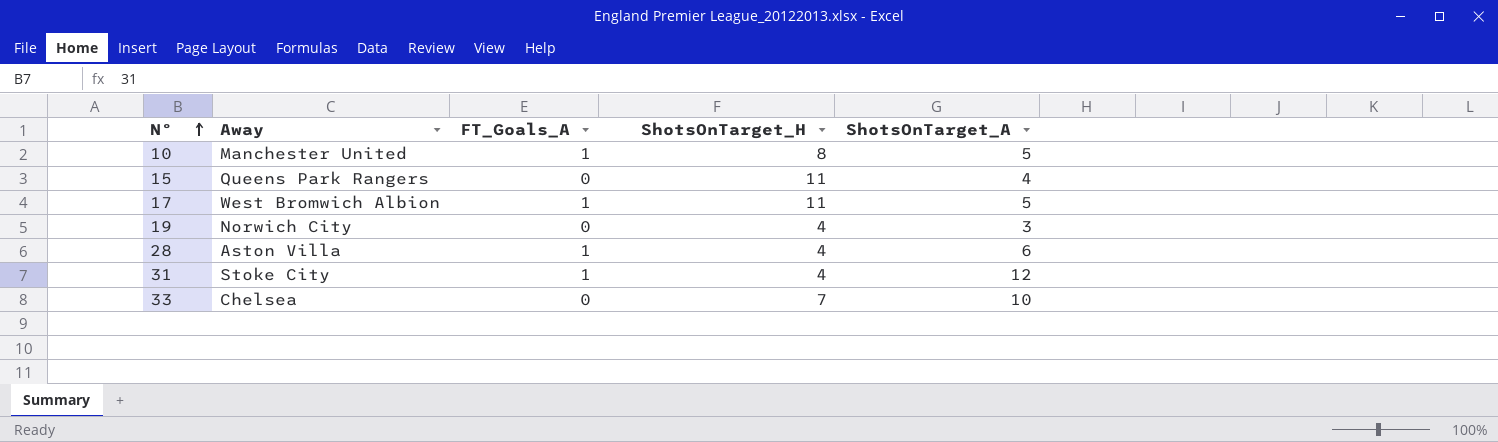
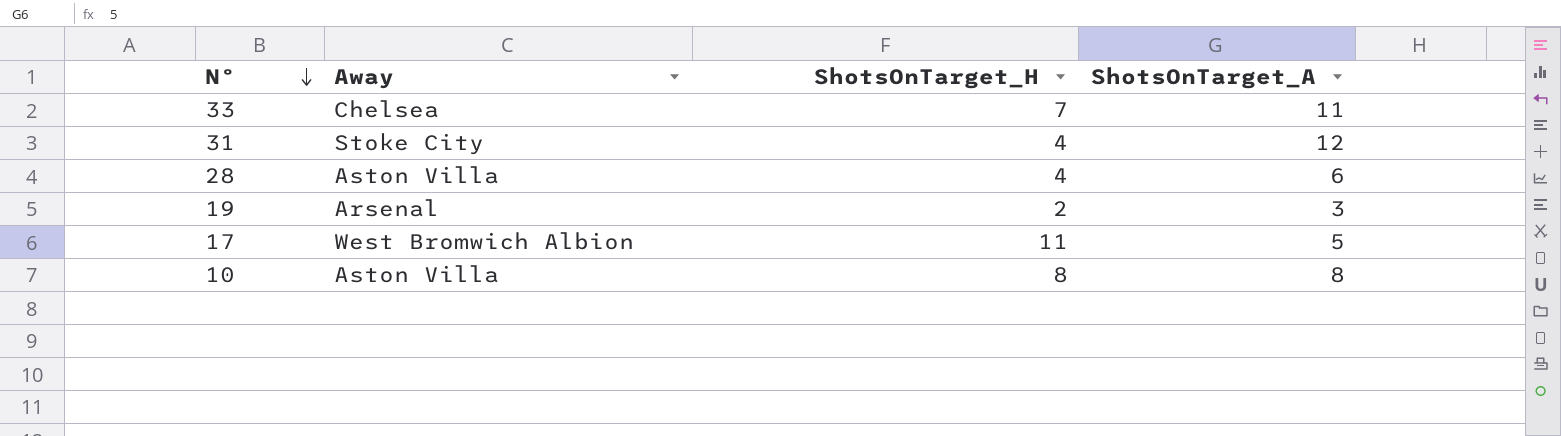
row order: Nº ascending -> Nº descending
column FT_Goals_A | position: 3 -> none
row 15: Queens Park Rangers | 0 | 11 | 4 -> none
33 | ShotsOnTarget_A: 10 -> 11
19 | Away: Norwich City -> Arsenal
19 | ShotsOnTarget_H: 4 -> 2
10 | Away: Manchester United -> Aston Villa
10 | ShotsOnTarget_A: 5 -> 8

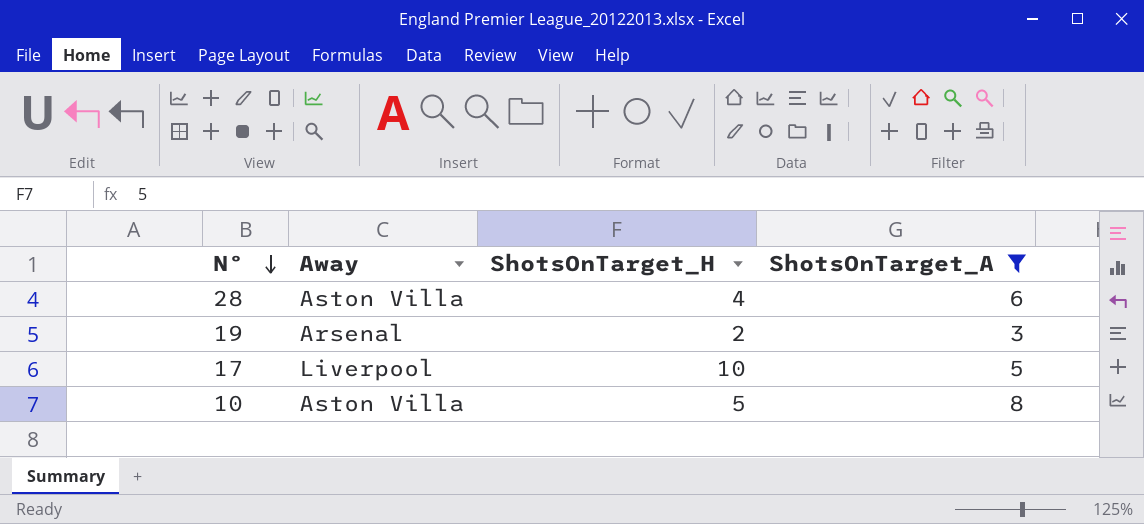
filter: none -> ShotsOnTarget_A <= 8
17 | Away: West Bromwich Albion -> Liverpool
17 | ShotsOnTarget_H: 11 -> 10
10 | ShotsOnTarget_H: 8 -> 5

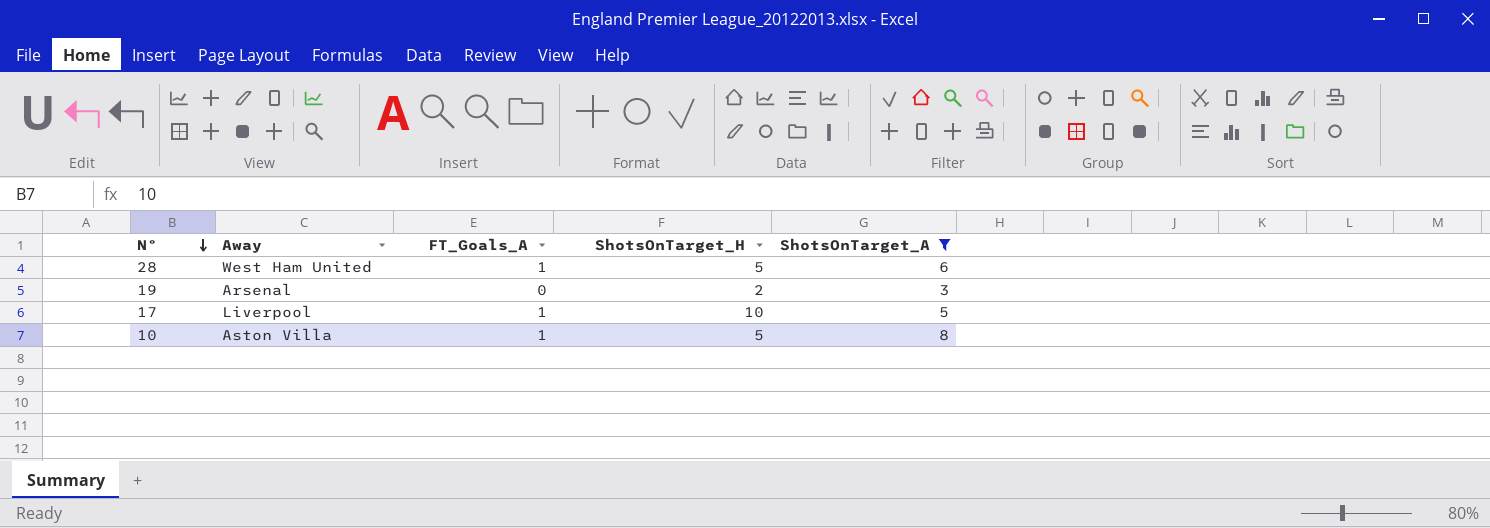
column FT_Goals_A | position: none -> 3
28 | Away: Aston Villa -> West Ham United
28 | ShotsOnTarget_H: 4 -> 5

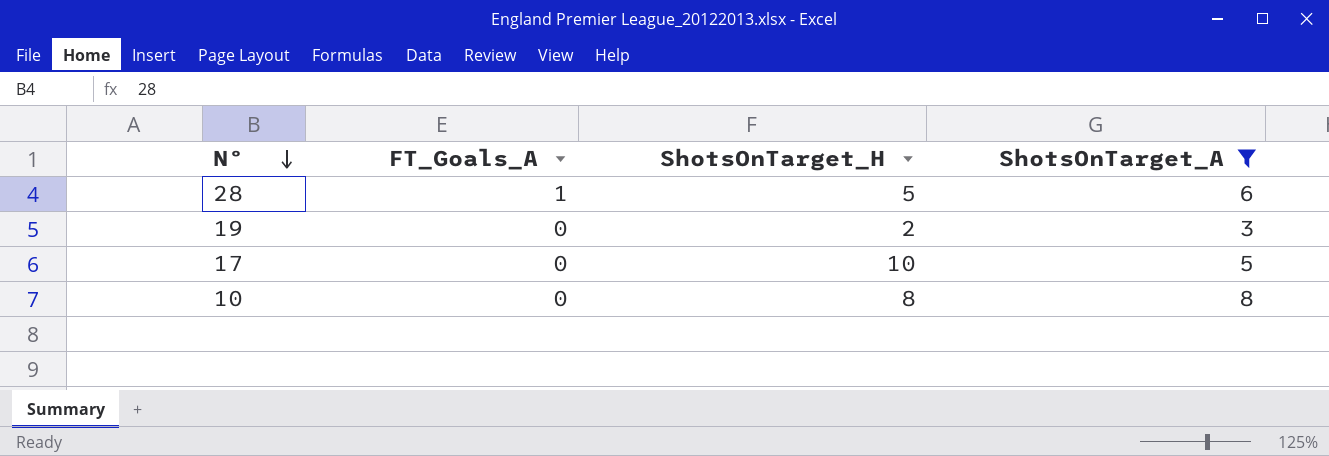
column Away | position: 2 -> none
17 | FT_Goals_A: 1 -> 0
10 | FT_Goals_A: 1 -> 0
10 | ShotsOnTarget_H: 5 -> 8

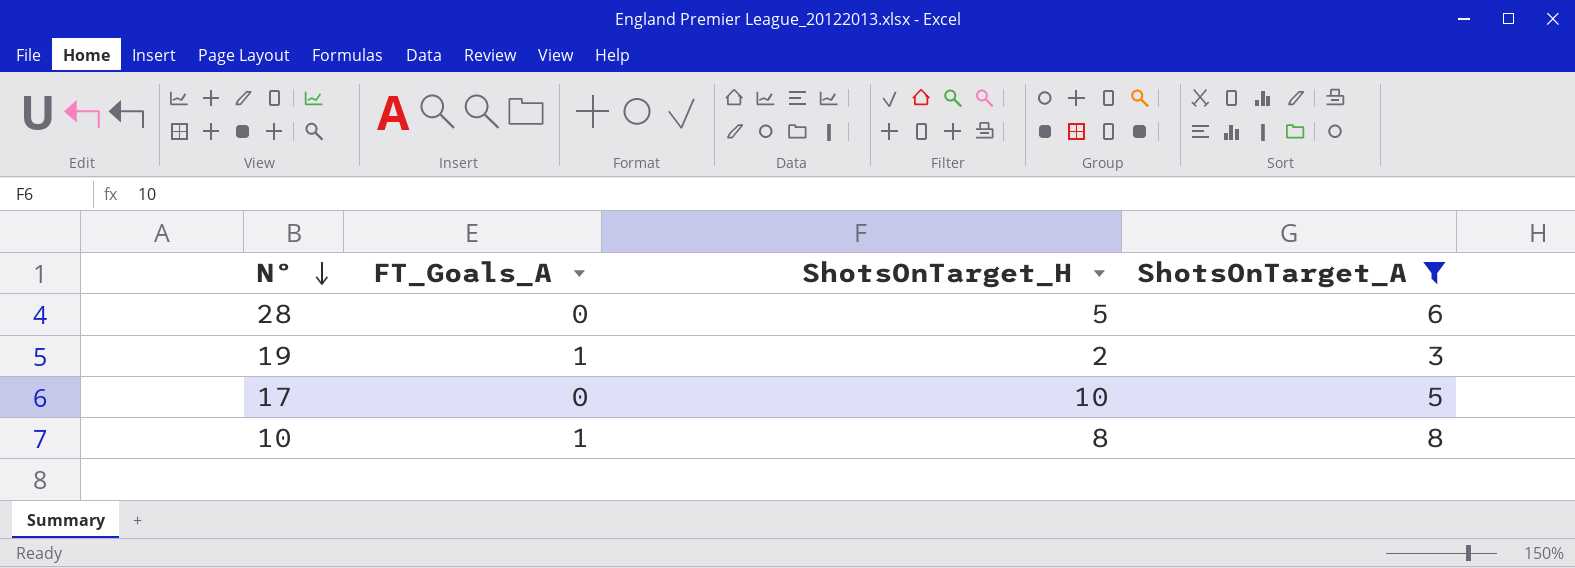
28 | FT_Goals_A: 1 -> 0
19 | FT_Goals_A: 0 -> 1
10 | FT_Goals_A: 0 -> 1

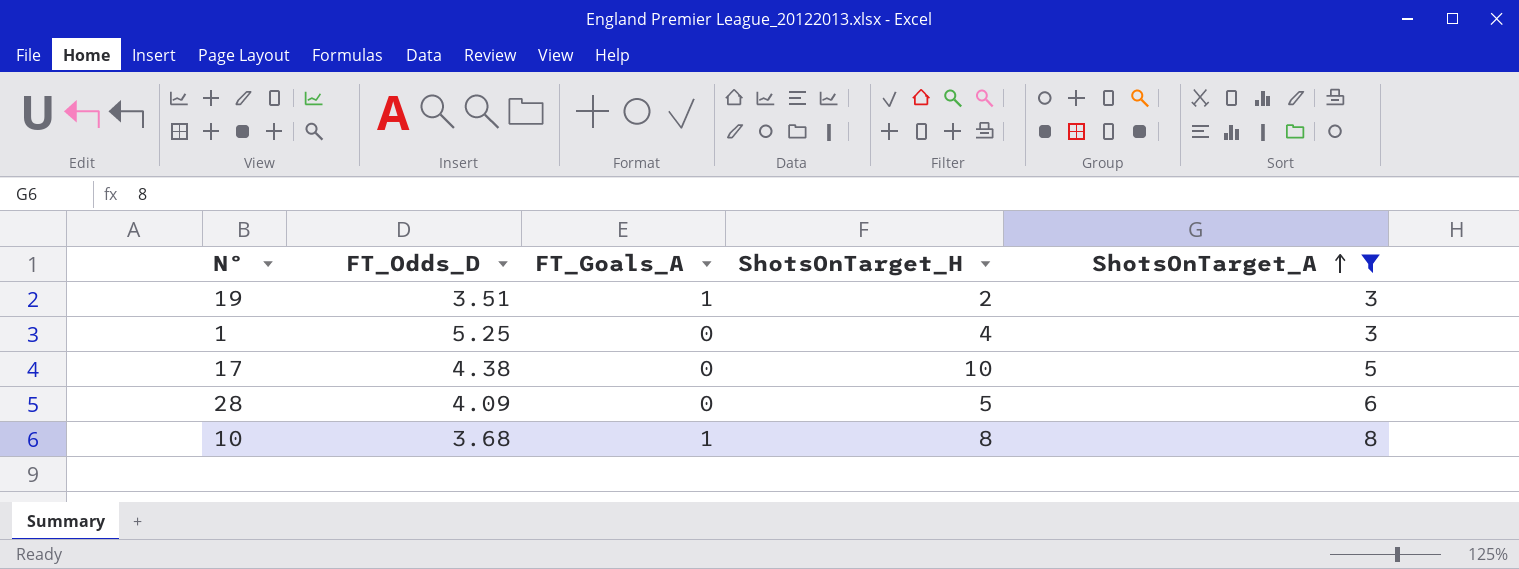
row order: Nº descending -> ShotsOnTarget_A ascending
column FT_Odds_D | position: none -> 2
row 1: none -> 5.25 | 0 | 4 | 3

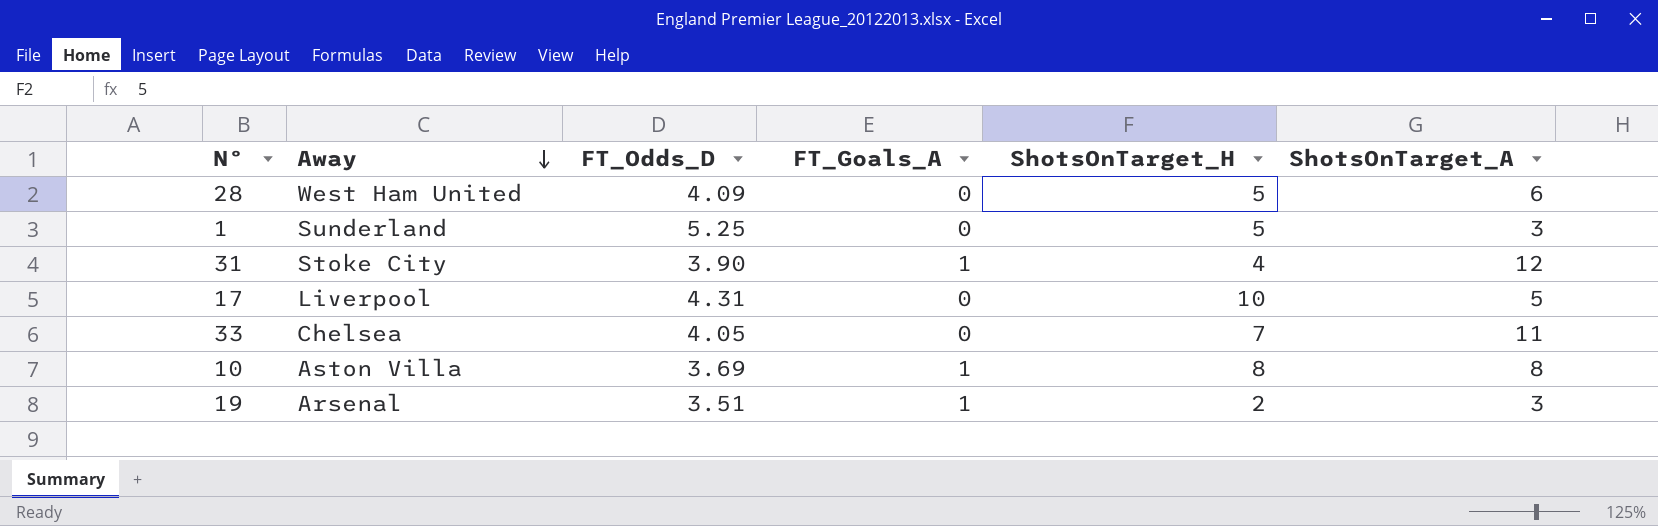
filter: ShotsOnTarget_A <= 8 -> none
row order: ShotsOnTarget_A ascending -> Away descending
column Away | position: none -> 2
1 | ShotsOnTarget_H: 4 -> 5
17 | FT_Odds_D: 4.38 -> 4.31
10 | FT_Odds_D: 3.68 -> 3.69

